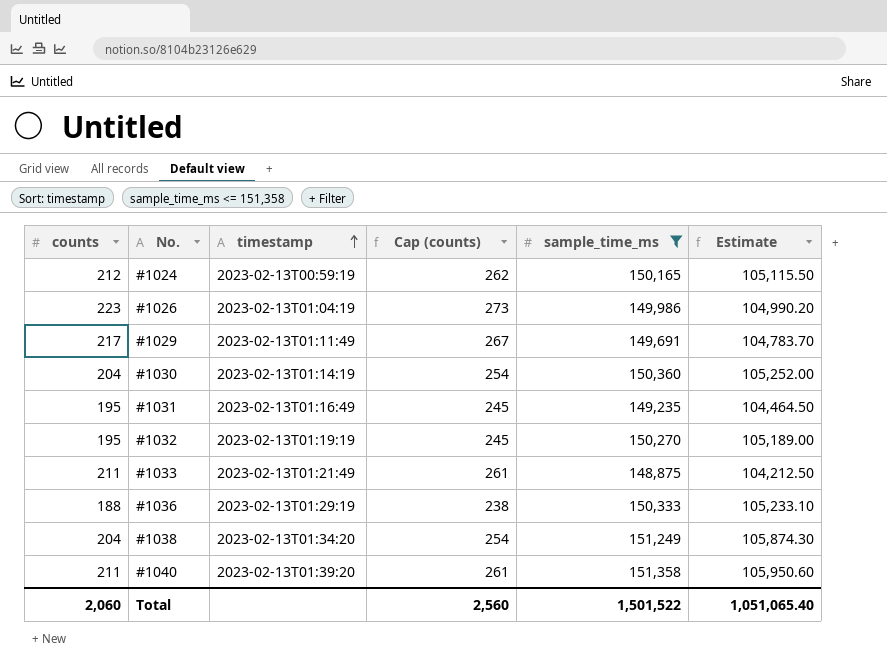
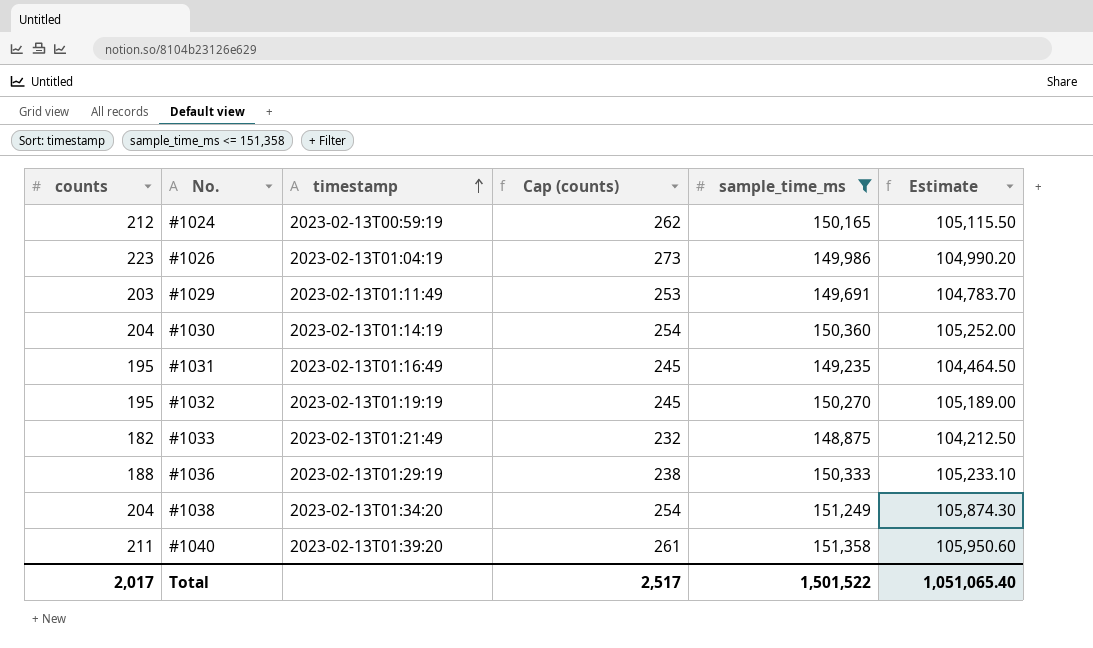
#1029 | counts: 217 -> 203
#1029 | Cap (counts): 267 -> 253
#1033 | counts: 211 -> 182
#1033 | Cap (counts): 261 -> 232
Total | counts: 2,060 -> 2,017
Total | Cap (counts): 2,560 -> 2,517

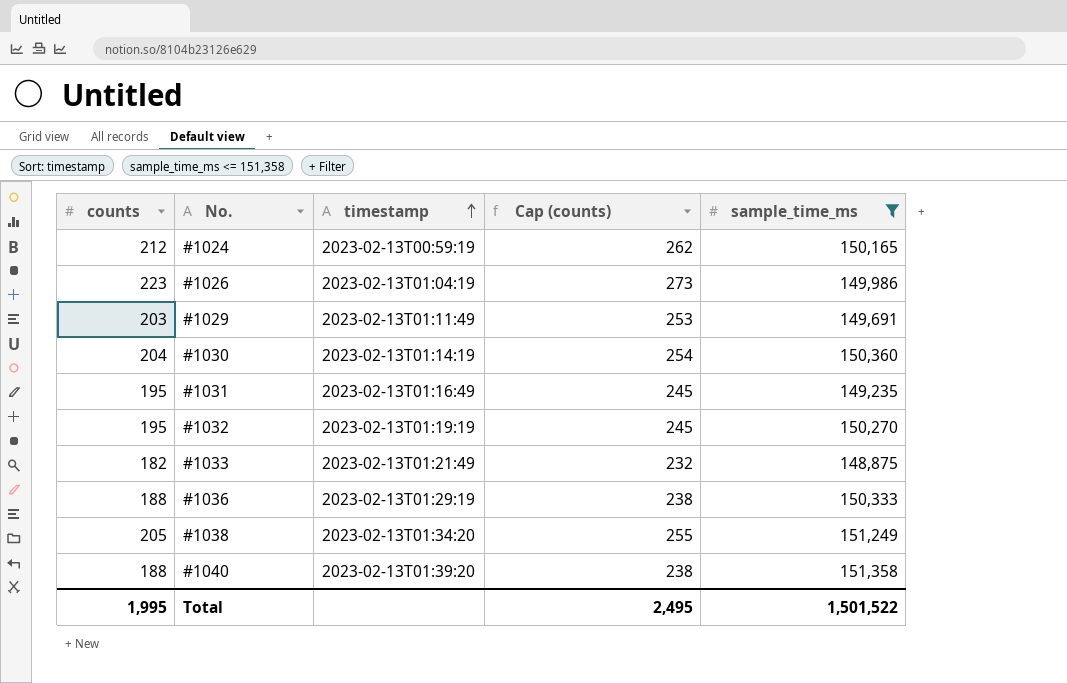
column Estimate | formula: [sample_time_ms] * 0.7 -> none
#1038 | counts: 204 -> 205
#1038 | Cap (counts): 254 -> 255
#1040 | counts: 211 -> 188
#1040 | Cap (counts): 261 -> 238
Total | counts: 2,017 -> 1,995
Total | Cap (counts): 2,517 -> 2,495

